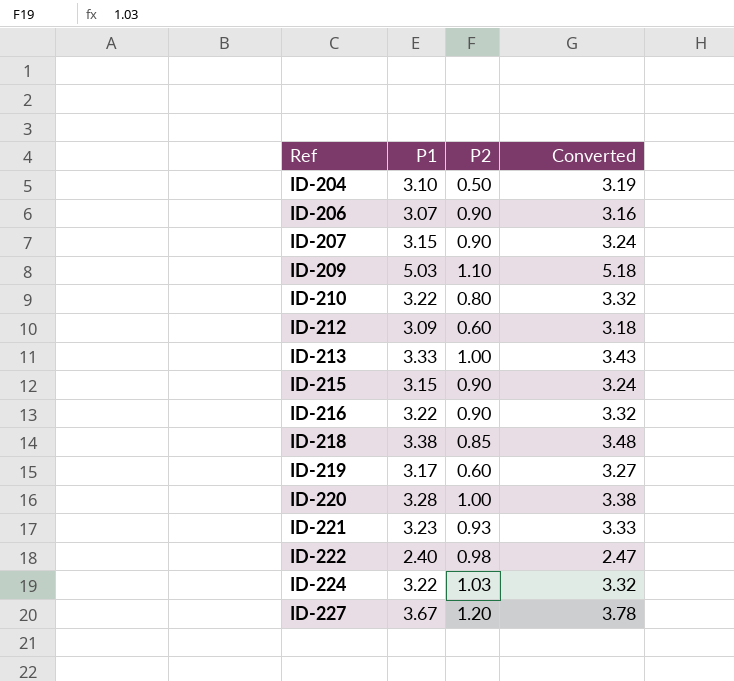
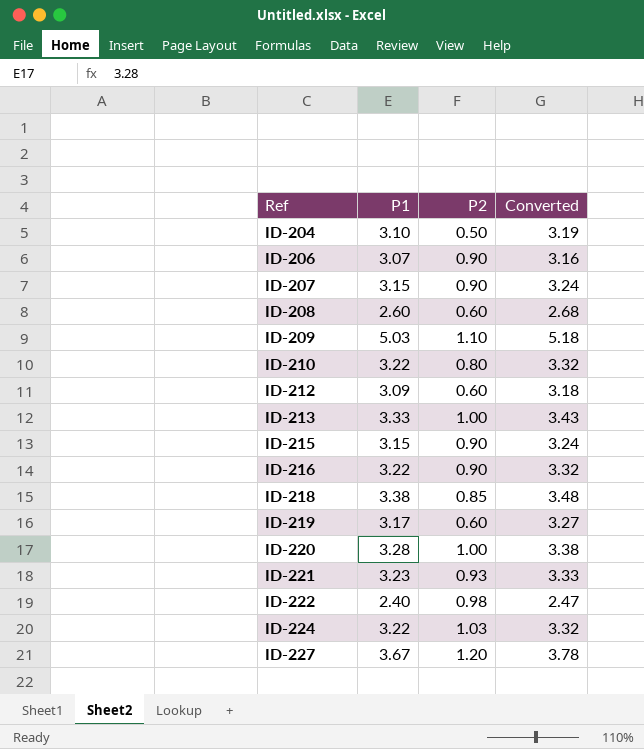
row ID-208: none -> 2.60 | 0.60 | 2.68

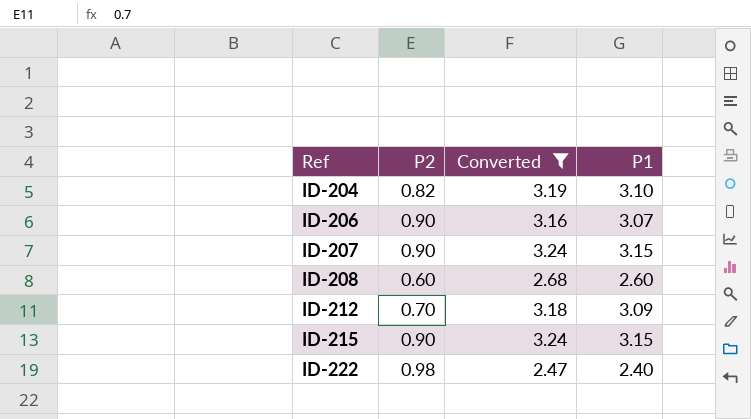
filter: none -> Converted <= 3.24
column P1 | position: 2 -> 4
ID-204 | P2: 0.50 -> 0.82
ID-212 | P2: 0.60 -> 0.70

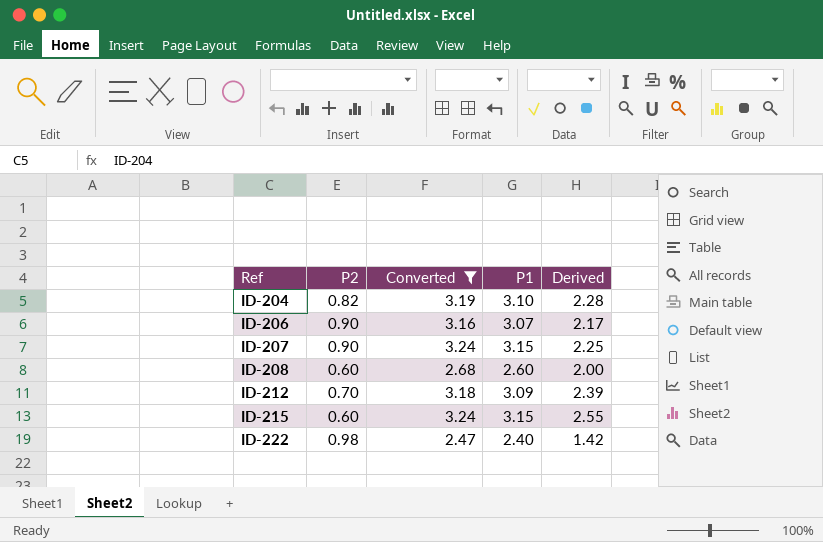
column Derived | formula: none -> [P1] - [P2]
ID-215 | P2: 0.90 -> 0.60

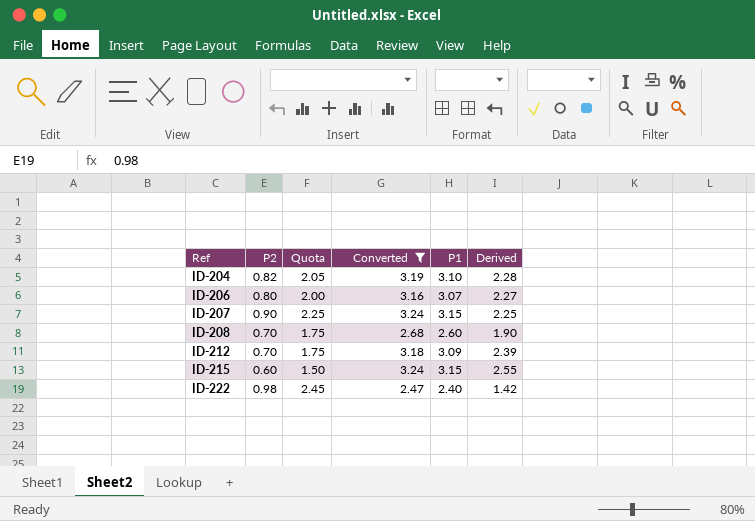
column Quota | formula: none -> [P2] * 2.5
ID-206 | P2: 0.90 -> 0.80
ID-206 | Derived: 2.17 -> 2.27
ID-208 | P2: 0.60 -> 0.70
ID-208 | Derived: 2.00 -> 1.90

